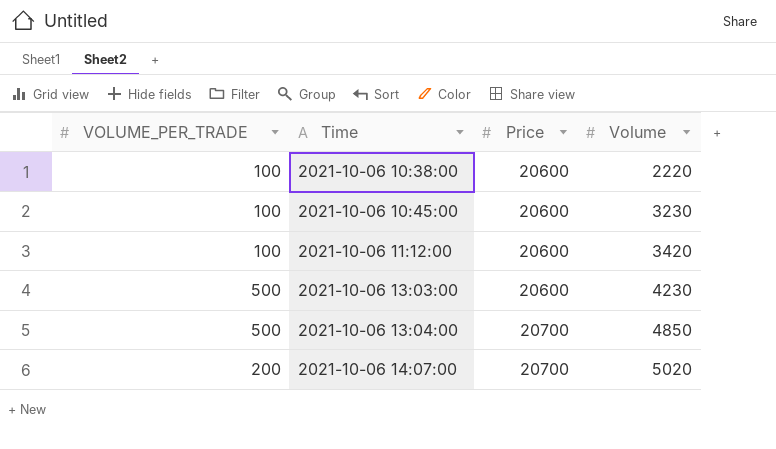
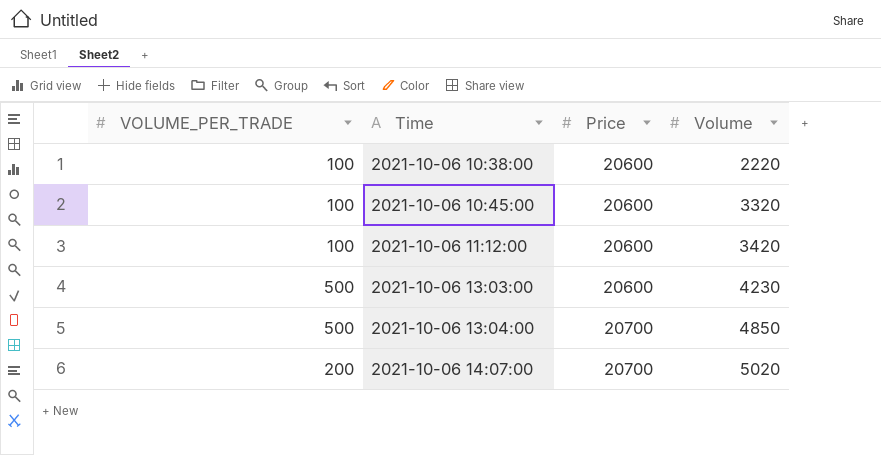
2021-10-06 10:45:00 | Volume: 3230 -> 3320

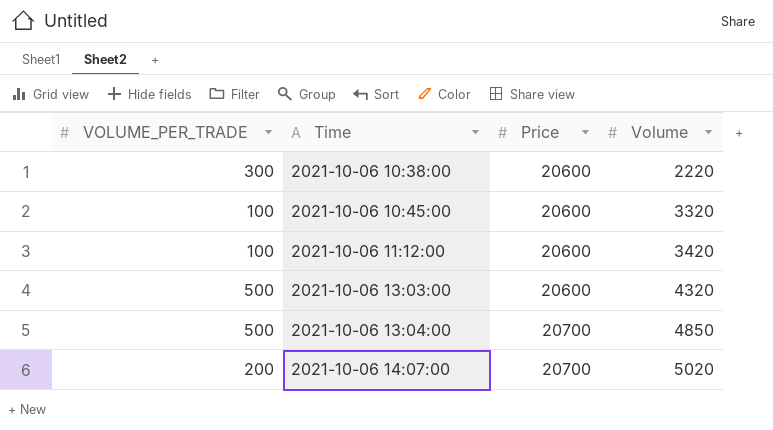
2021-10-06 10:38:00 | VOLUME_PER_TRADE: 100 -> 300
2021-10-06 13:03:00 | Volume: 4230 -> 4320

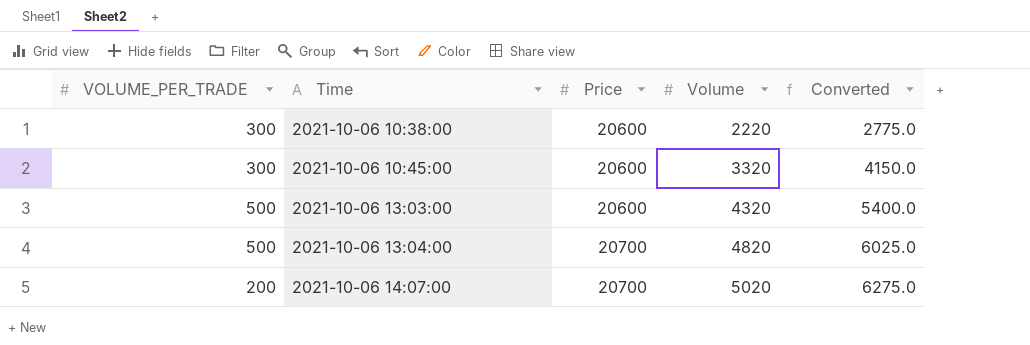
column Converted | formula: none -> [Volume] * 1.25
row 2021-10-06 11:12:00: 100 | 20600 | 3420 -> none
2021-10-06 10:45:00 | VOLUME_PER_TRADE: 100 -> 300
2021-10-06 13:04:00 | Volume: 4850 -> 4820

